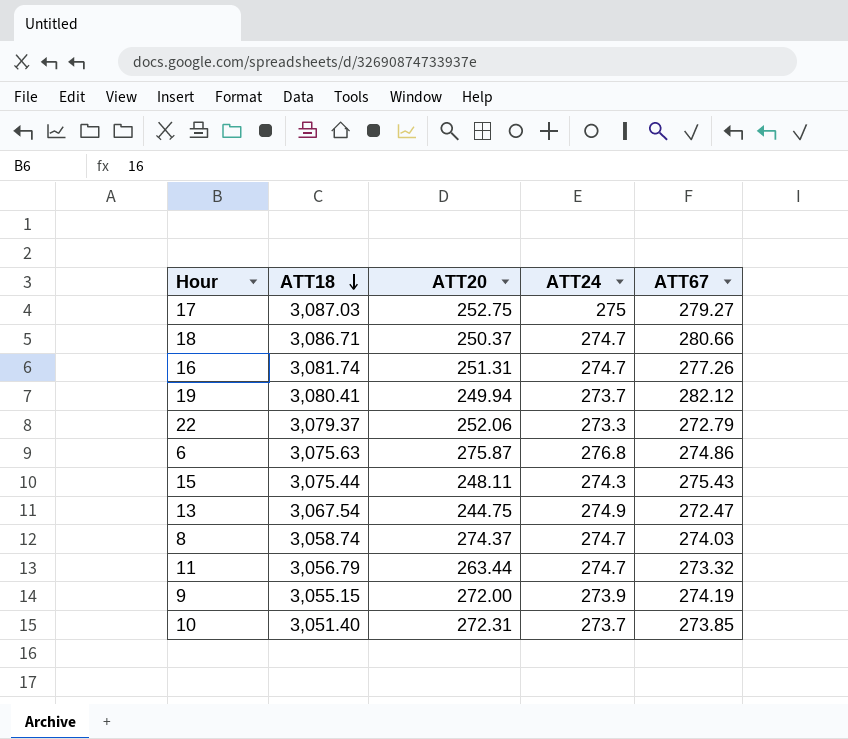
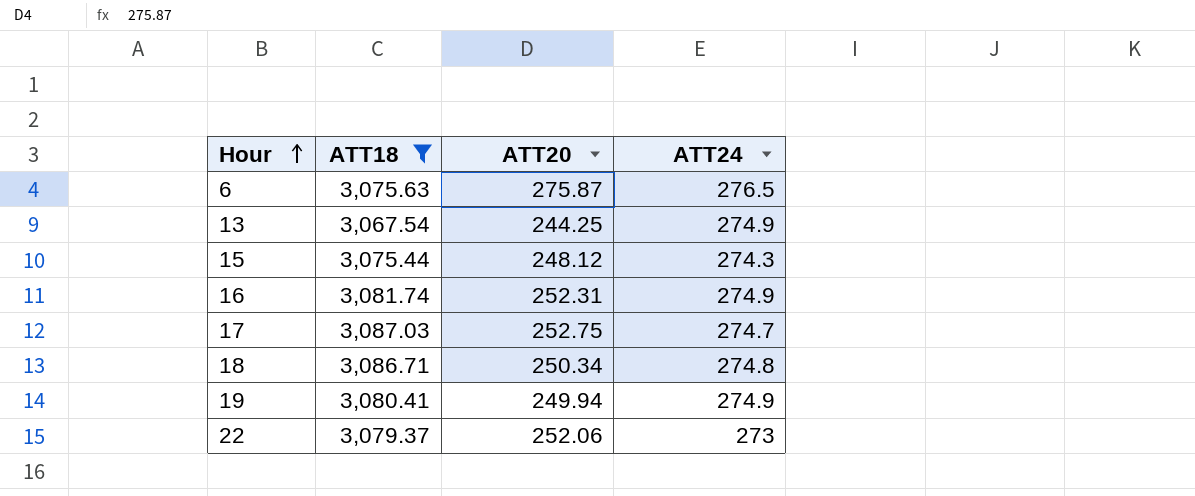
filter: none -> ATT18 >= 3,067.54
row order: ATT18 descending -> Hour ascending
column ATT67 | position: 5 -> none
6 | ATT24: 276.8 -> 276.5
13 | ATT20: 244.75 -> 244.25
15 | ATT20: 248.11 -> 248.12
16 | ATT20: 251.31 -> 252.31
16 | ATT24: 274.7 -> 274.9
17 | ATT24: 275 -> 274.7
18 | ATT20: 250.37 -> 250.34
18 | ATT24: 274.7 -> 274.8
19 | ATT24: 273.7 -> 274.9
22 | ATT24: 273.3 -> 273

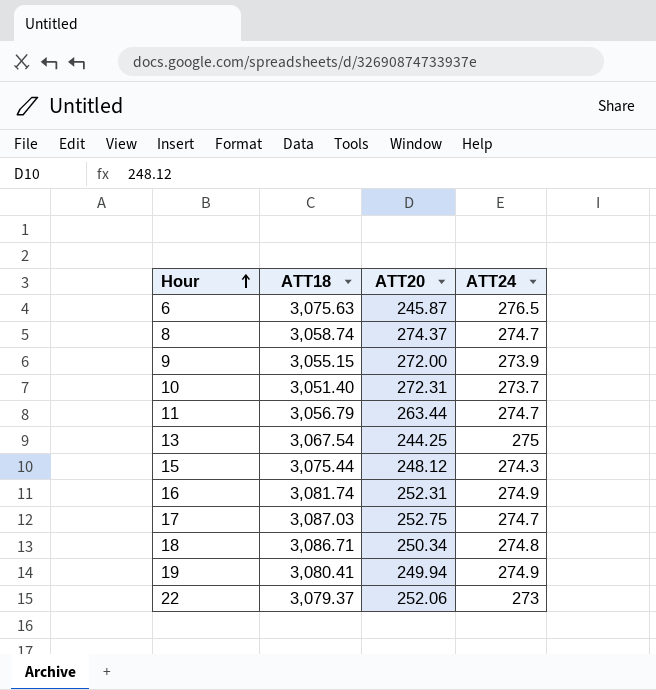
filter: ATT18 >= 3,067.54 -> none
6 | ATT20: 275.87 -> 245.87
13 | ATT24: 274.9 -> 275

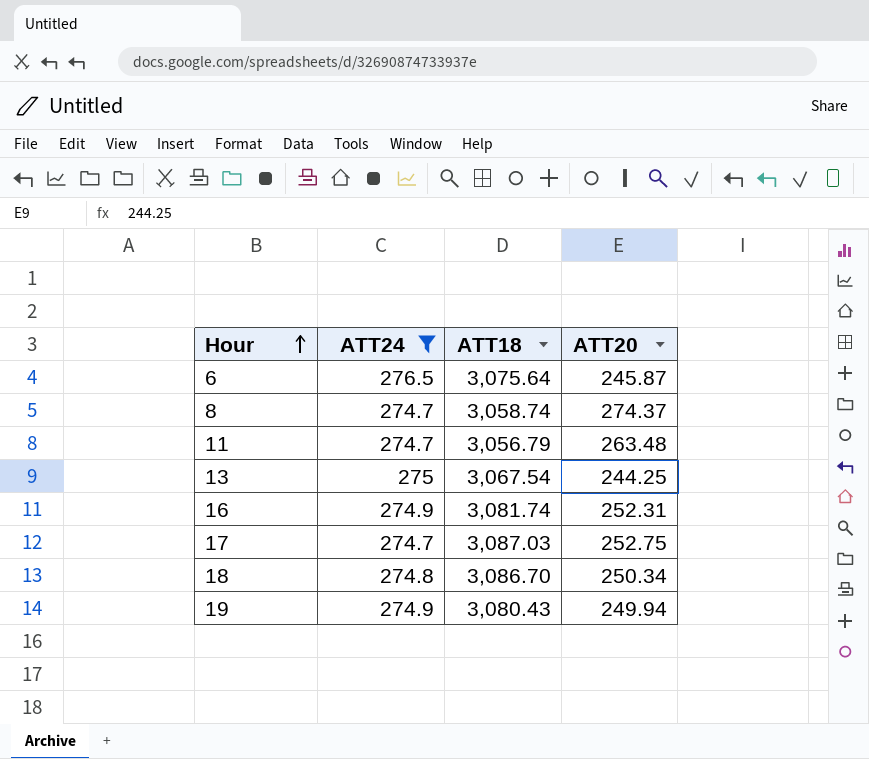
filter: none -> ATT24 >= 274.7
column ATT24 | position: 4 -> 2
6 | ATT18: 3,075.63 -> 3,075.64
11 | ATT20: 263.44 -> 263.48
18 | ATT18: 3,086.71 -> 3,086.70
19 | ATT18: 3,080.41 -> 3,080.43

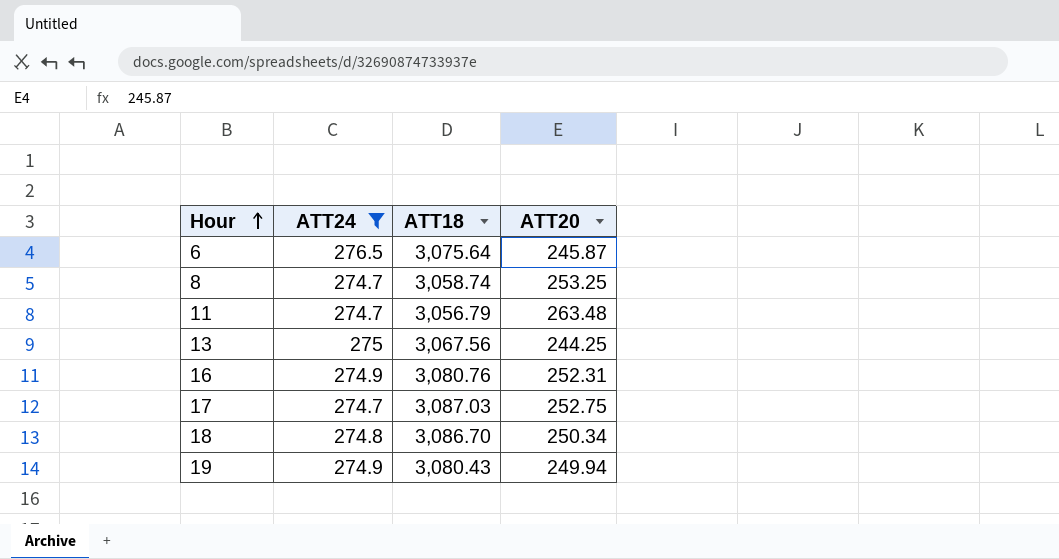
8 | ATT20: 274.37 -> 253.25
13 | ATT18: 3,067.54 -> 3,067.56
16 | ATT18: 3,081.74 -> 3,080.76

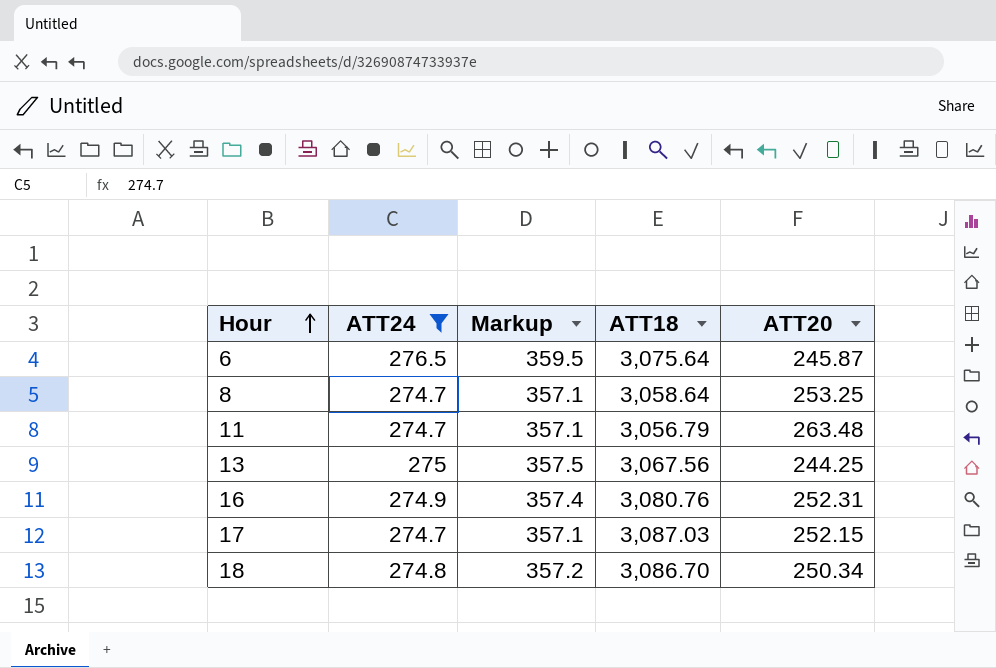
column Markup | formula: none -> [ATT24] * 1.3
row 19: 274.9 | 3,080.43 | 249.94 -> none
8 | ATT18: 3,058.74 -> 3,058.64
17 | ATT20: 252.75 -> 252.15

